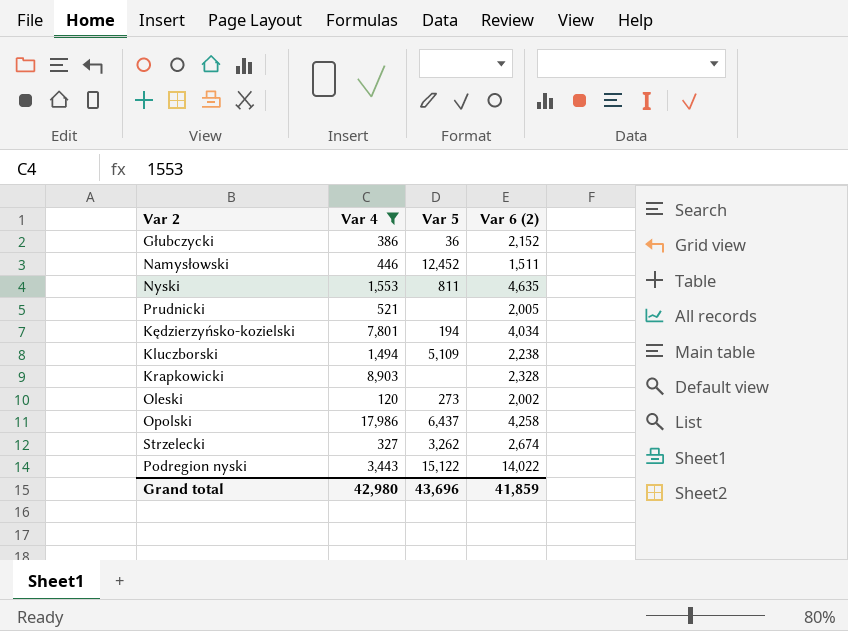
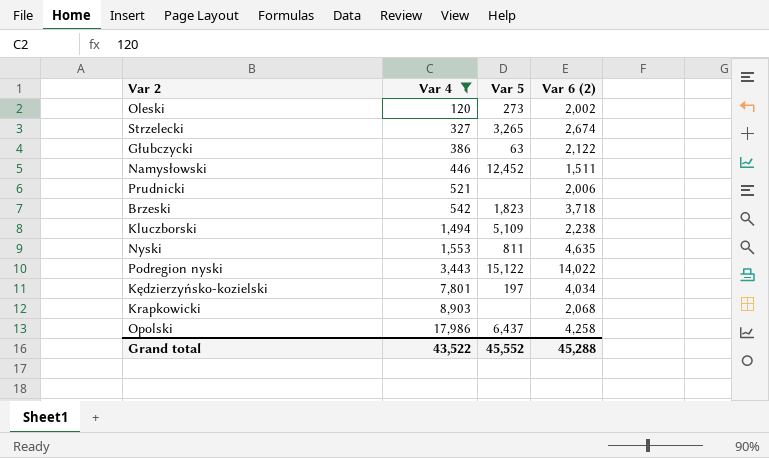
row order: none -> Var 4 ascending
Strzelecki | Var 5: 3,262 -> 3,265
Głubczycki | Var 5: 36 -> 63
Głubczycki | Var 6 (2): 2,152 -> 2,122
Prudnicki | Var 6 (2): 2,005 -> 2,006
row Brzeski: none -> 542 | 1,823 | 3,718
Kędzierzyńsko-kozielski | Var 5: 194 -> 197
Krapkowicki | Var 6 (2): 2,328 -> 2,068
Grand total | Var 4: 42,980 -> 43,522
Grand total | Var 5: 43,696 -> 45,552
Grand total | Var 6 (2): 41,859 -> 45,288

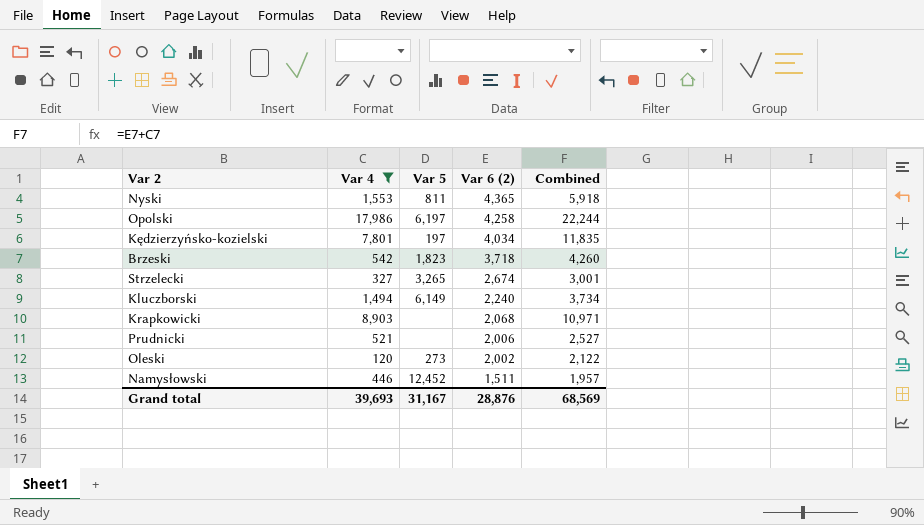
row order: Var 4 ascending -> Var 6 (2) descending
column Combined | formula: none -> [Var 4] + [Var 6 (2)]
row Głubczycki: 386 | 63 | 2,122 -> none
row Podregion nyski: 3,443 | 15,122 | 14,022 -> none
Nyski | Var 6 (2): 4,635 -> 4,365
Opolski | Var 5: 6,437 -> 6,197
Kluczborski | Var 5: 5,109 -> 6,149
Kluczborski | Var 6 (2): 2,238 -> 2,240
Grand total | Var 4: 43,522 -> 39,693
Grand total | Var 5: 45,552 -> 31,167
Grand total | Var 6 (2): 45,288 -> 28,876

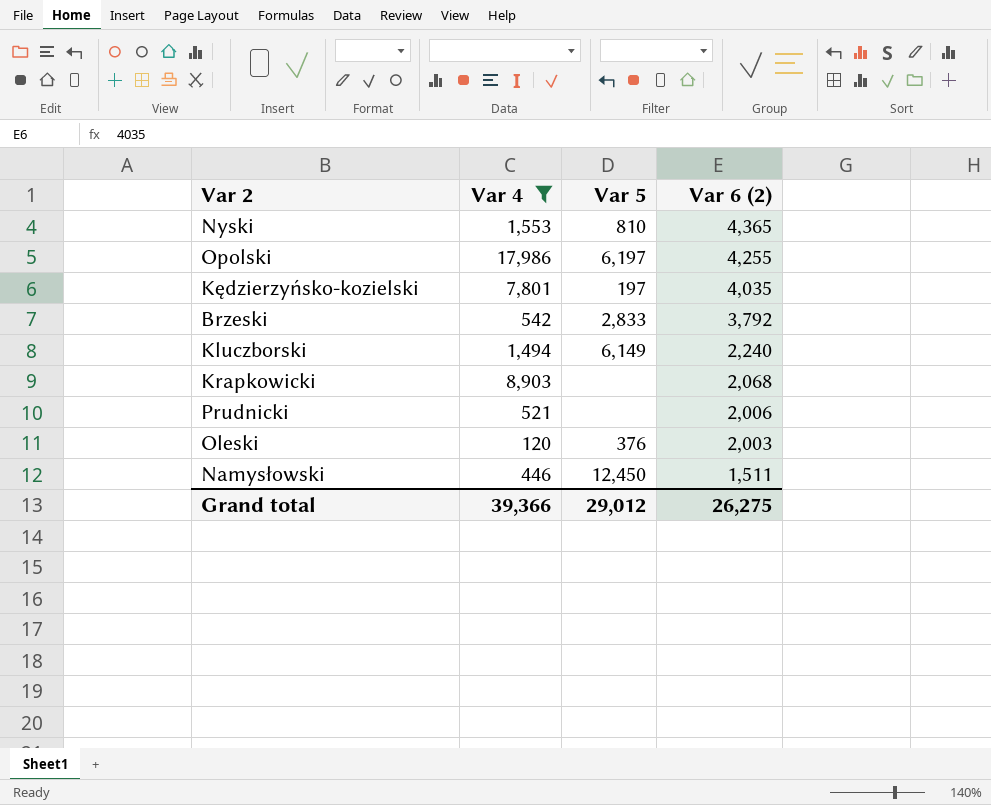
column Combined | formula: [Var 4] + [Var 6 (2)] -> none
row Strzelecki: 327 | 3,265 | 2,674 | 3,001 -> none
Nyski | Var 5: 811 -> 810
Opolski | Var 6 (2): 4,258 -> 4,255
Kędzierzyńsko-kozielski | Var 6 (2): 4,034 -> 4,035
Brzeski | Var 5: 1,823 -> 2,833
Brzeski | Var 6 (2): 3,718 -> 3,792
Oleski | Var 5: 273 -> 376
Oleski | Var 6 (2): 2,002 -> 2,003
Namysłowski | Var 5: 12,452 -> 12,450
Grand total | Var 4: 39,693 -> 39,366
Grand total | Var 5: 31,167 -> 29,012
Grand total | Var 6 (2): 28,876 -> 26,275

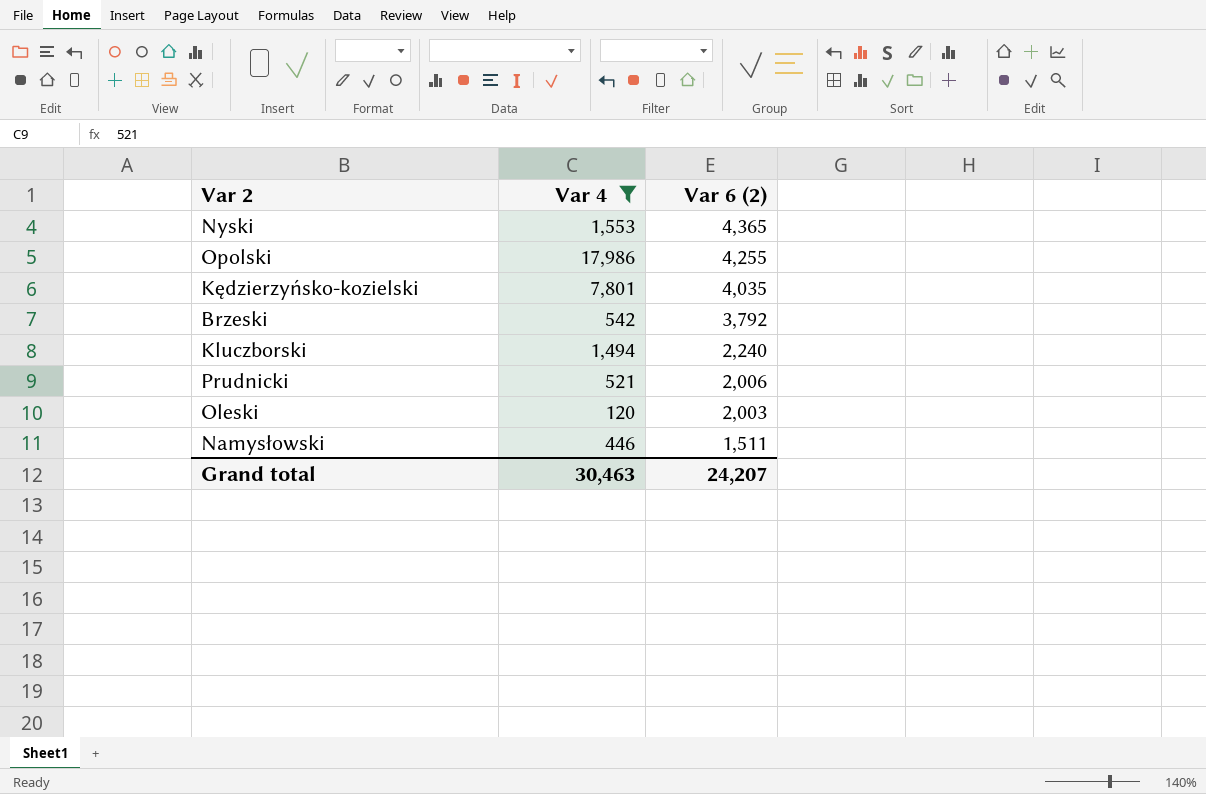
column Var 5 | position: 3 -> none
row Krapkowicki: 8,903 | none | 2,068 -> none
Grand total | Var 4: 39,366 -> 30,463
Grand total | Var 6 (2): 26,275 -> 24,207

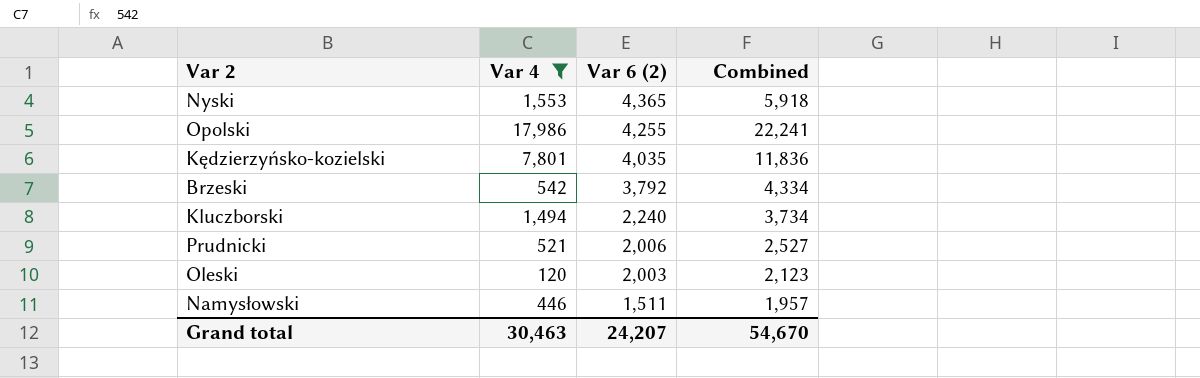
column Combined | formula: none -> [Var 4] + [Var 6 (2)]

